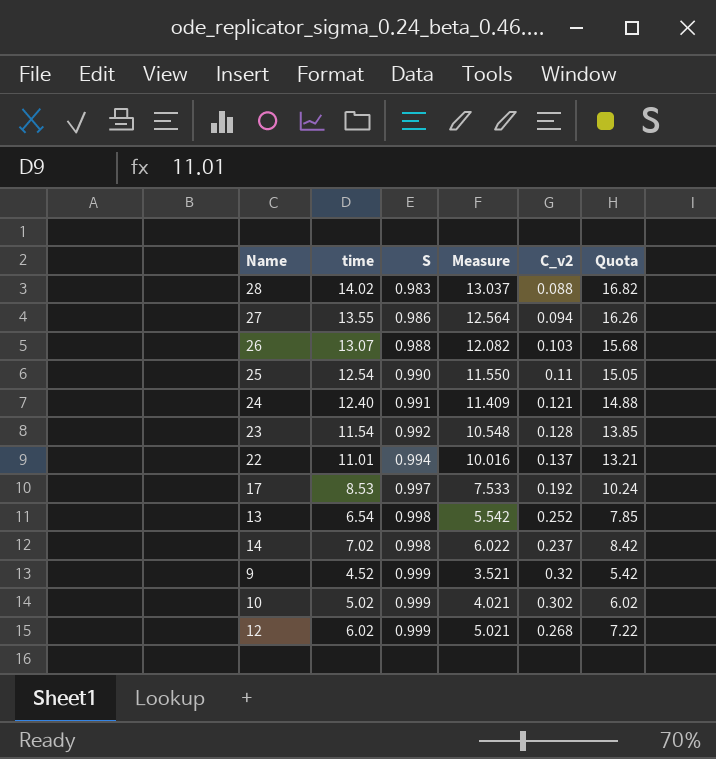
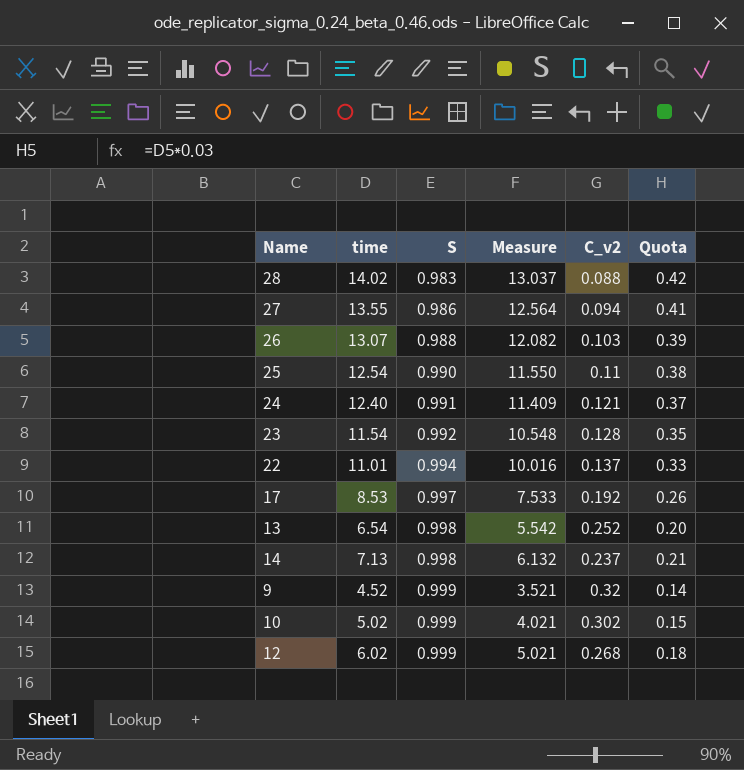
column Quota | formula: [time] * 1.2 -> [time] * 0.03
14 | time: 7.02 -> 7.13
14 | Measure: 6.022 -> 6.132

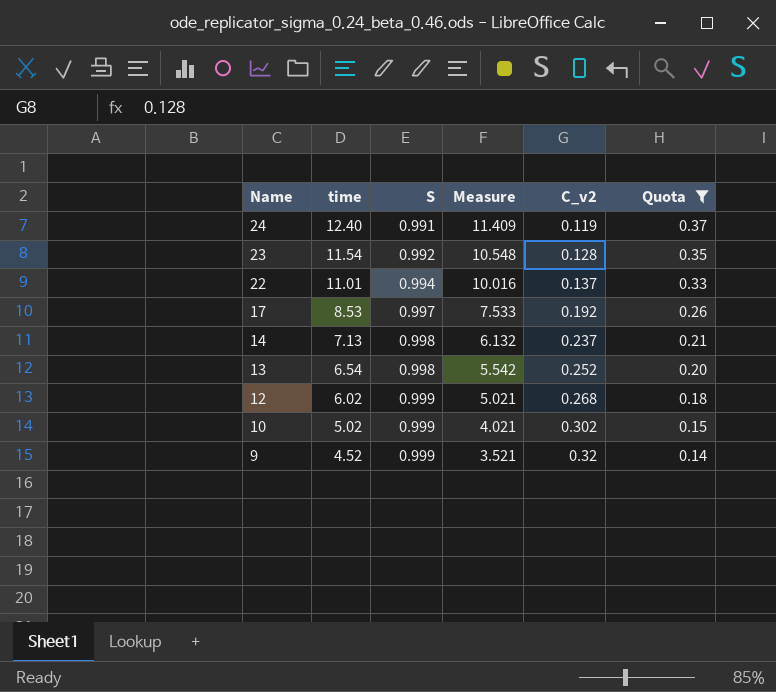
filter: none -> Quota <= 0.37
row order: S ascending -> Name descending
24 | C_v2: 0.121 -> 0.119

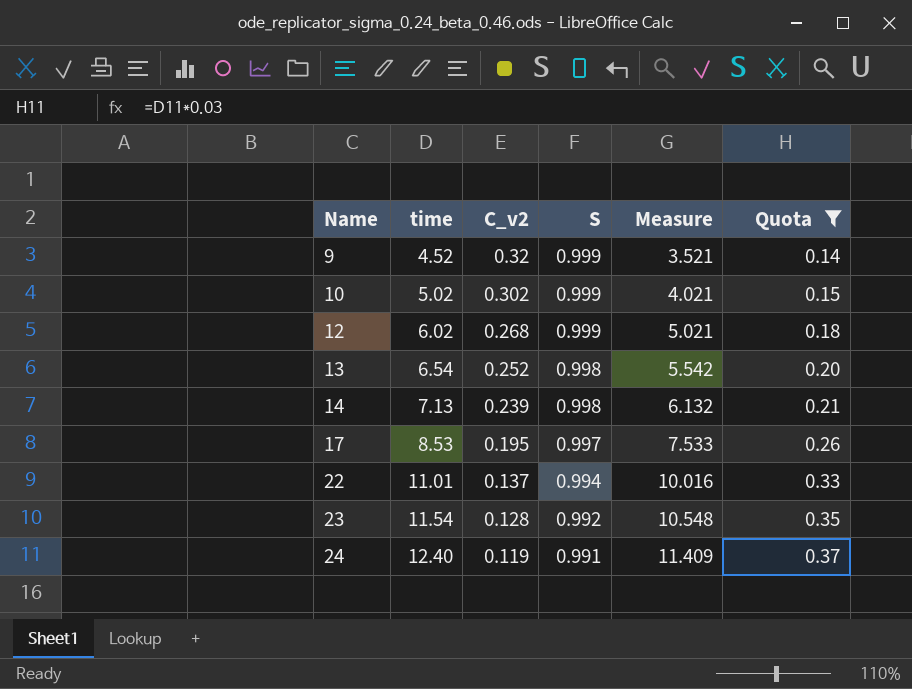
row order: Name descending -> Name ascending
column C_v2 | position: 5 -> 3
14 | C_v2: 0.237 -> 0.239
17 | C_v2: 0.192 -> 0.195

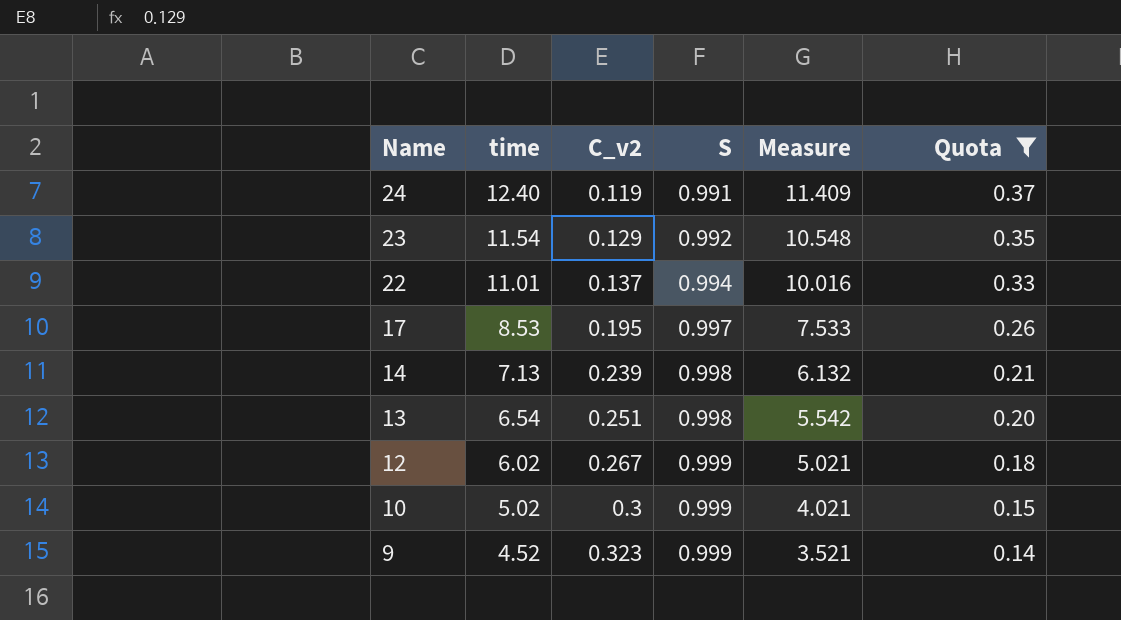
row order: Name ascending -> Name descending
23 | C_v2: 0.128 -> 0.129
13 | C_v2: 0.252 -> 0.251
12 | C_v2: 0.268 -> 0.267
10 | C_v2: 0.302 -> 0.3
9 | C_v2: 0.32 -> 0.323

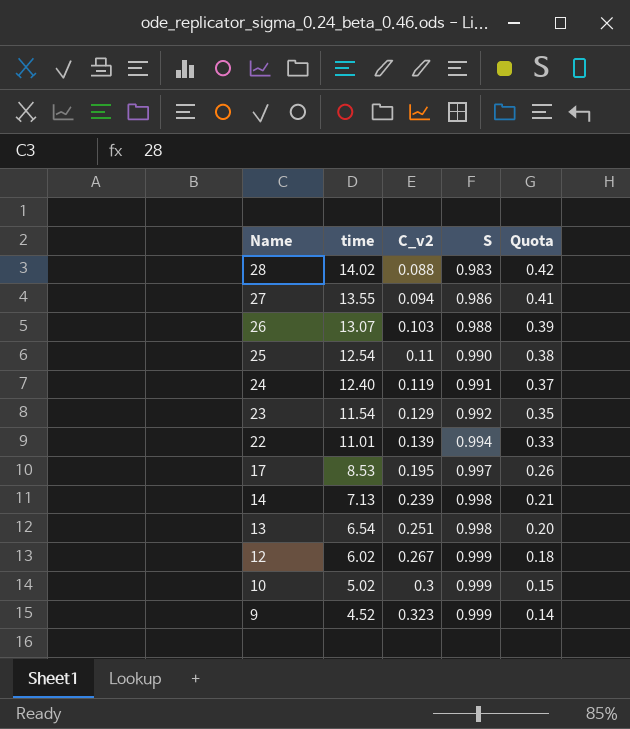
filter: Quota <= 0.37 -> none
column Measure | formula: [time] - [S] -> none
22 | C_v2: 0.137 -> 0.139

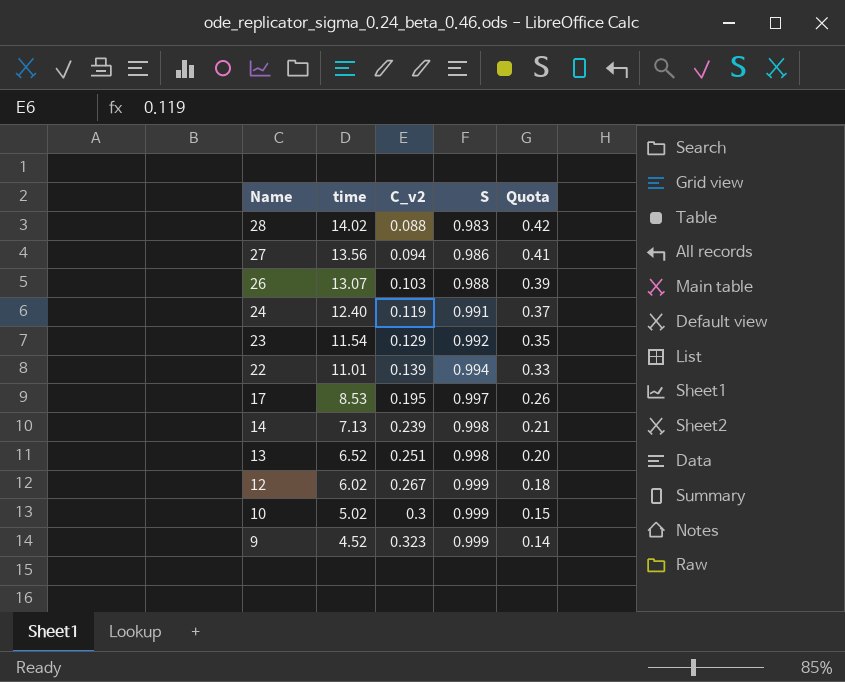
row 25: 12.54 | 0.11 | 0.990 | 0.38 -> none
27 | time: 13.55 -> 13.56
13 | time: 6.54 -> 6.52

